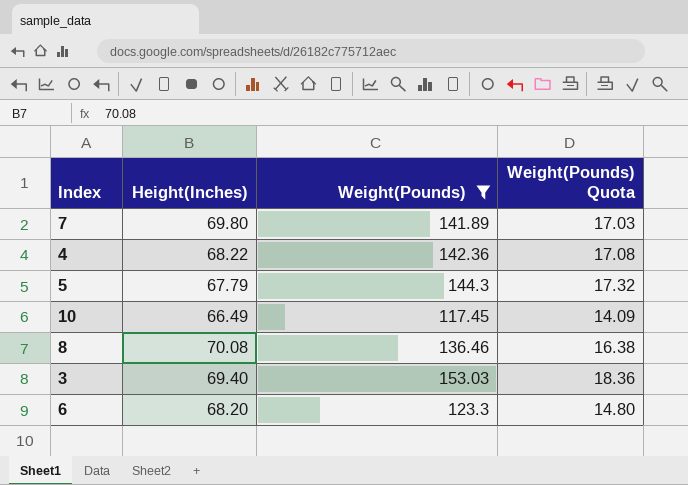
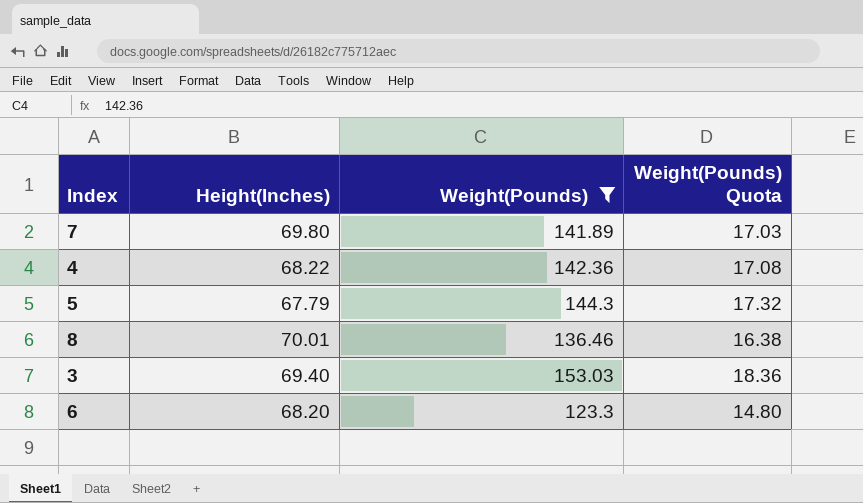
row 10: 66.49 | 117.45 | 14.09 -> none
8 | Height(Inches): 70.08 -> 70.01

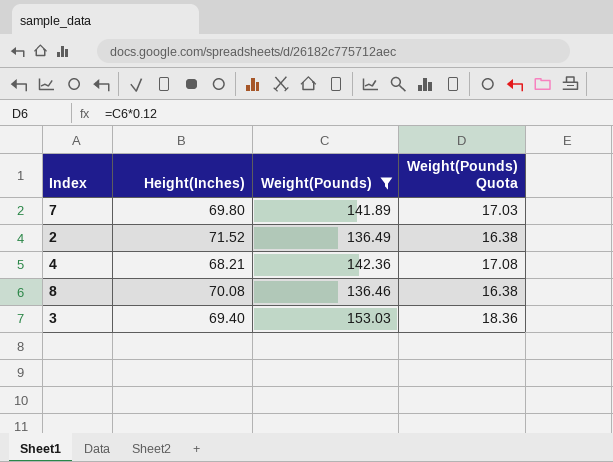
row 5: 67.79 | 144.3 | 17.32 -> none
row 6: 68.20 | 123.3 | 14.80 -> none
row 2: none -> 71.52 | 136.49 | 16.38
4 | Height(Inches): 68.22 -> 68.21
8 | Height(Inches): 70.01 -> 70.08

